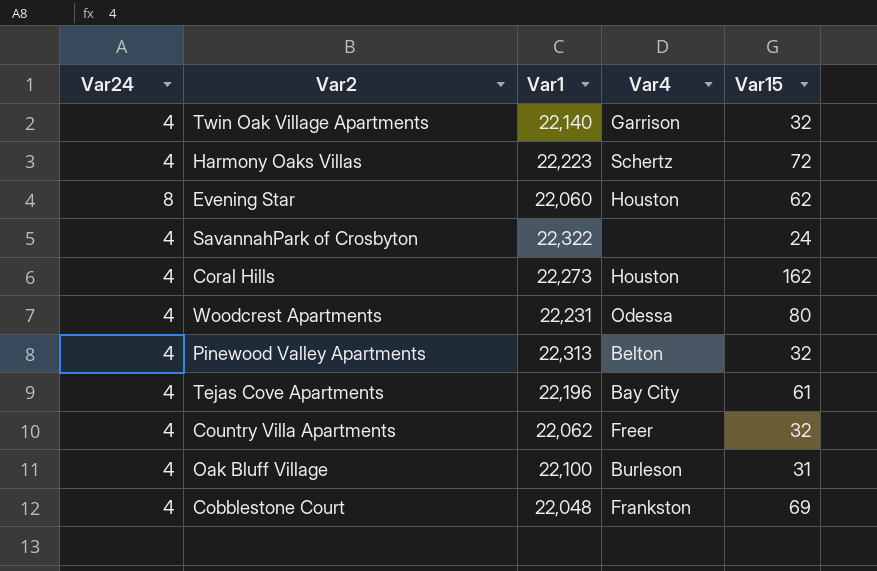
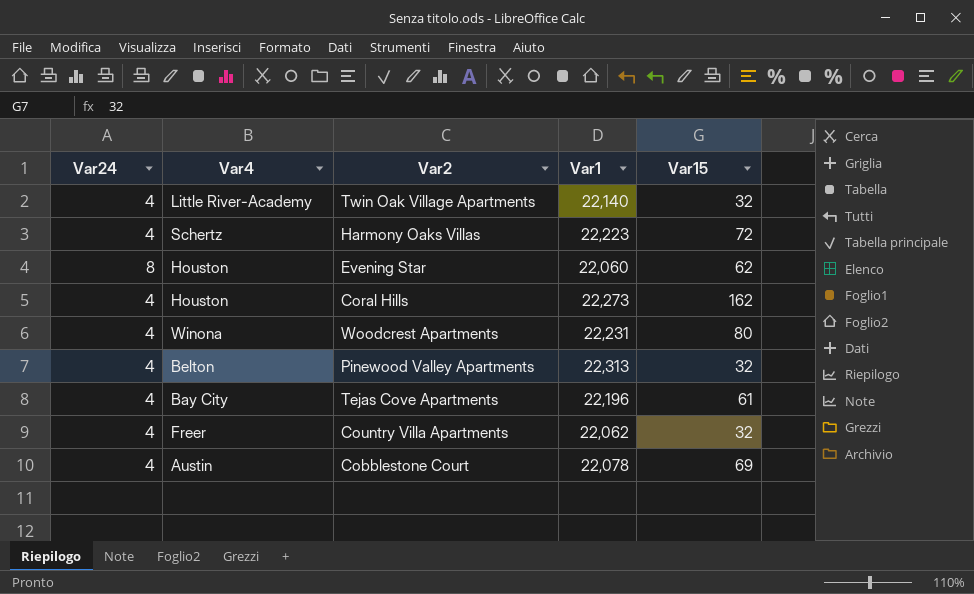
column Var4 | position: 4 -> 2
row SavannahPark of Crosbyton: 4 | 22,322 | none | 24 -> none
row Oak Bluff Village: 4 | 22,100 | Burleson | 31 -> none
Twin Oak Village Apartments | Var4: Garrison -> Little River-Academy
Woodcrest Apartments | Var4: Odessa -> Winona
Cobblestone Court | Var4: Frankston -> Austin
Cobblestone Court | Var1: 22,048 -> 22,078

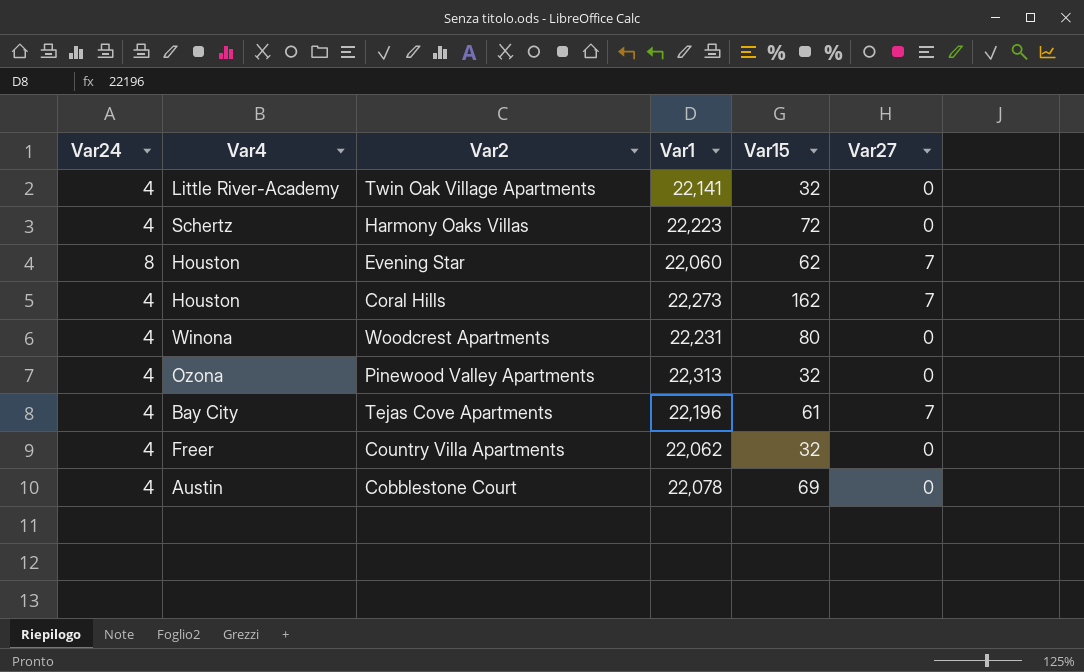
column Var27 | position: none -> 6
Twin Oak Village Apartments | Var1: 22,140 -> 22,141
Pinewood Valley Apartments | Var4: Belton -> Ozona

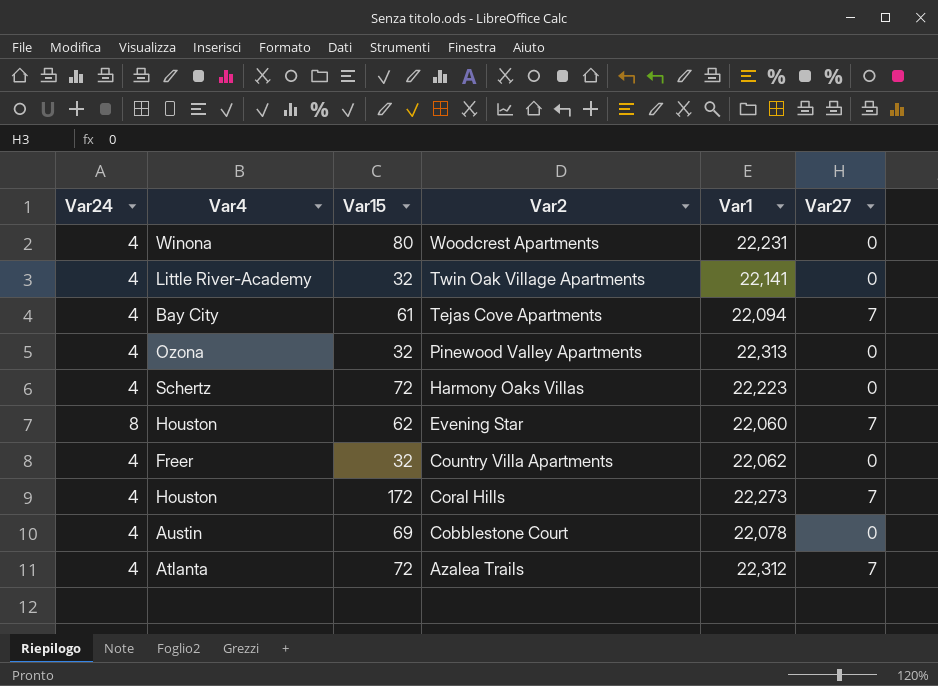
row order: none -> Var2 descending
column Var15 | position: 5 -> 3
Tejas Cove Apartments | Var1: 22,196 -> 22,094
Coral Hills | Var15: 162 -> 172
row Azalea Trails: none -> 4 | Atlanta | 72 | 22,312 | 7

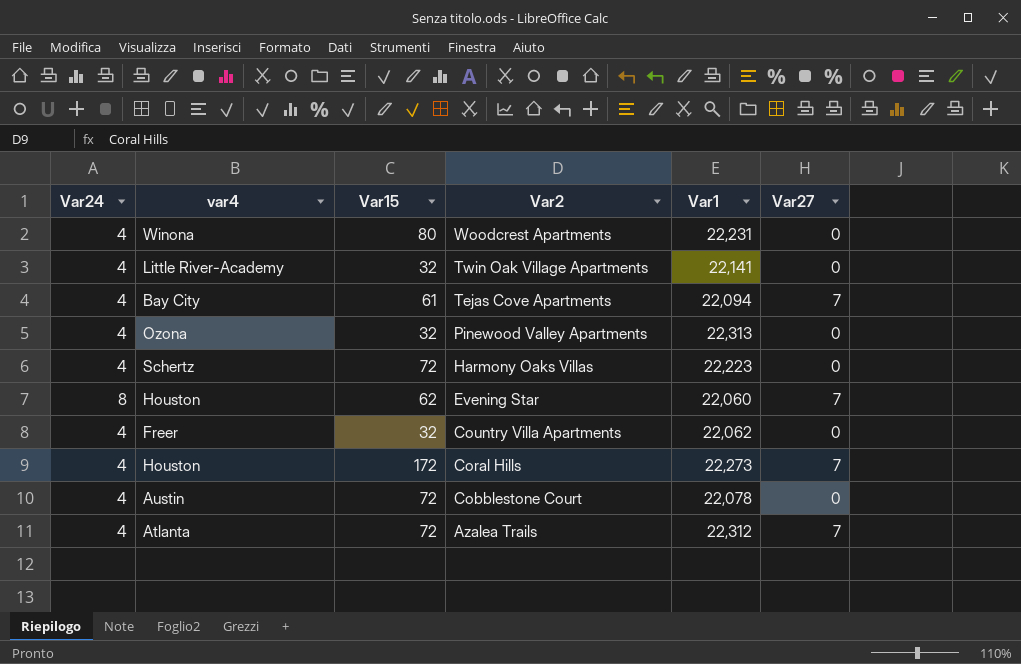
column name: Var4 -> var4
Cobblestone Court | Var15: 69 -> 72

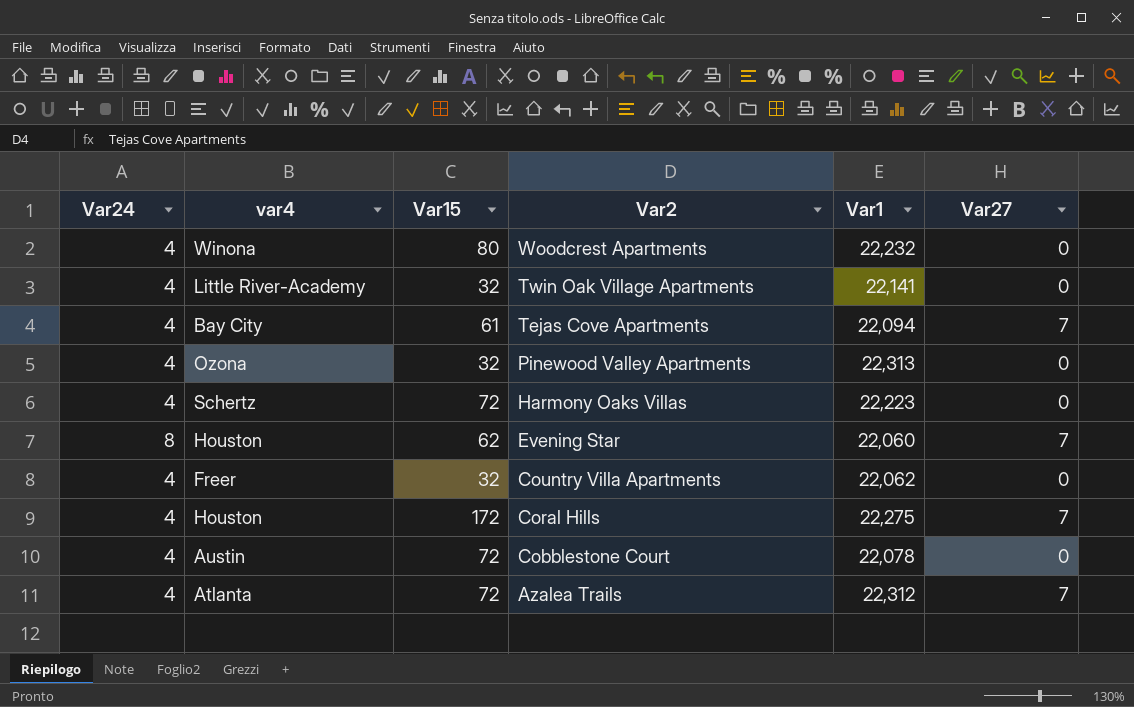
Woodcrest Apartments | Var1: 22,231 -> 22,232
Coral Hills | Var1: 22,273 -> 22,275

